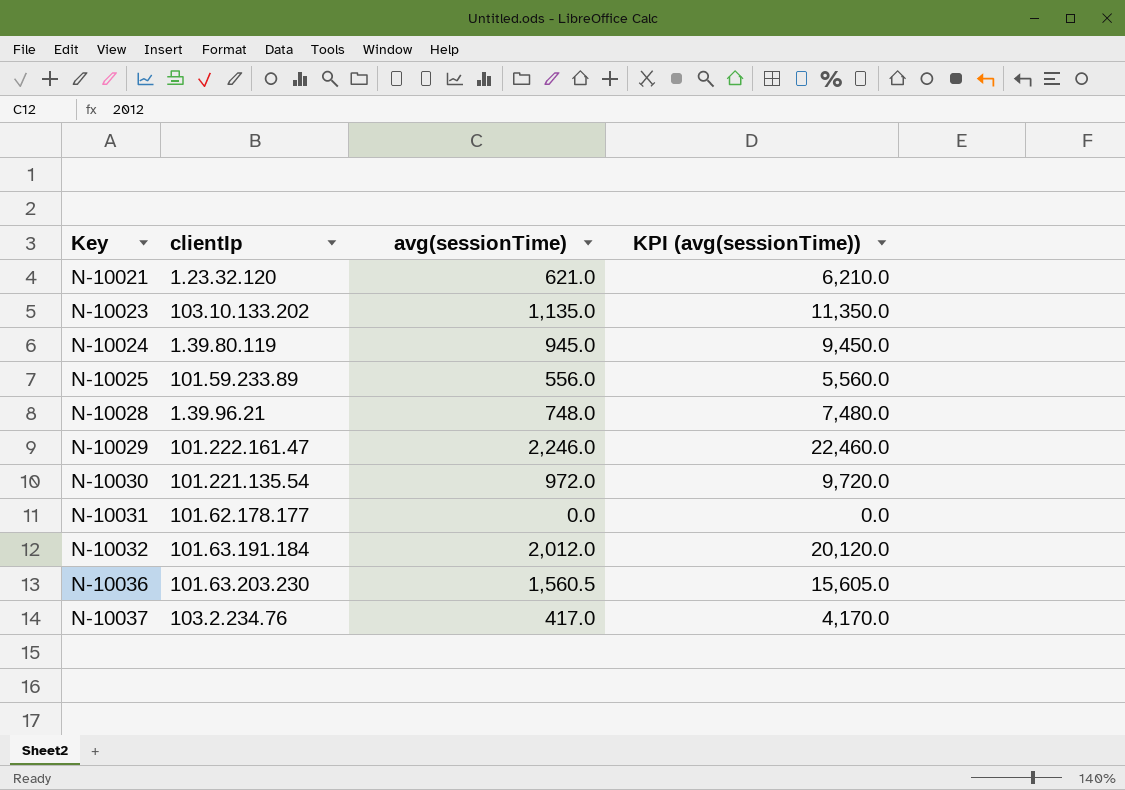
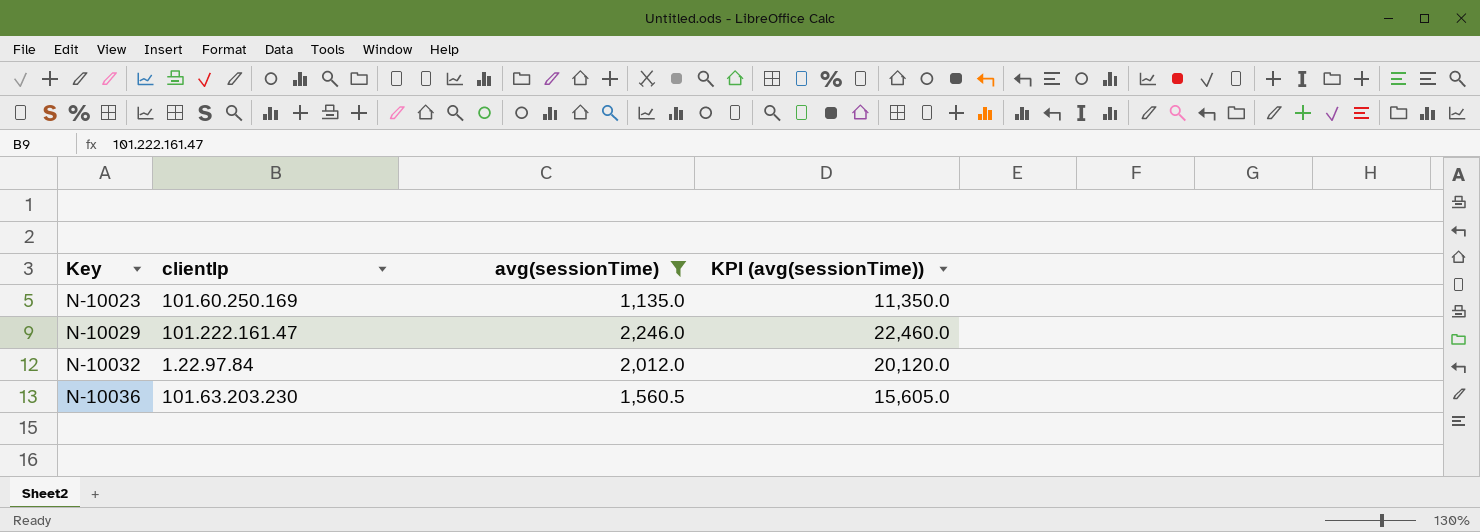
filter: none -> avg(sessionTime) >= 1,135.0
N-10023 | clientIp: 103.10.133.202 -> 101.60.250.169
N-10032 | clientIp: 101.63.191.184 -> 1.22.97.84

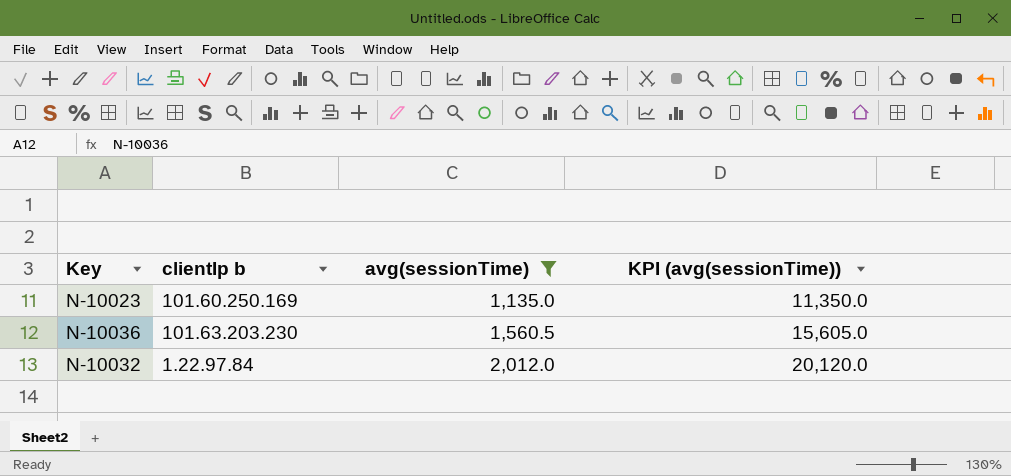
row order: Key ascending -> avg(sessionTime) ascending
column name: clientIp -> clientIp b
row N-10029: 101.222.161.47 | 2,246.0 | 22,460.0 -> none

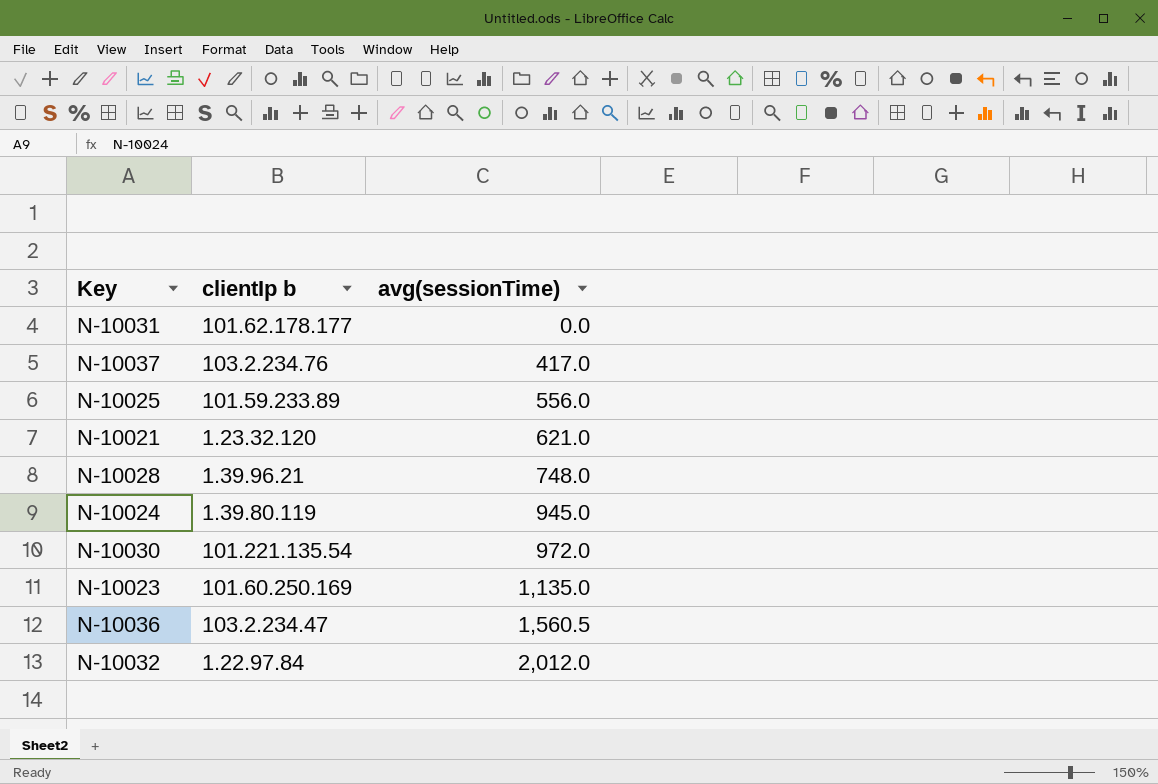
filter: avg(sessionTime) >= 1,135.0 -> none
column KPI (avg(sessionTime)) | formula: [avg(sessionTime)] * 10 -> none
N-10036 | clientIp b: 101.63.203.230 -> 103.2.234.47

